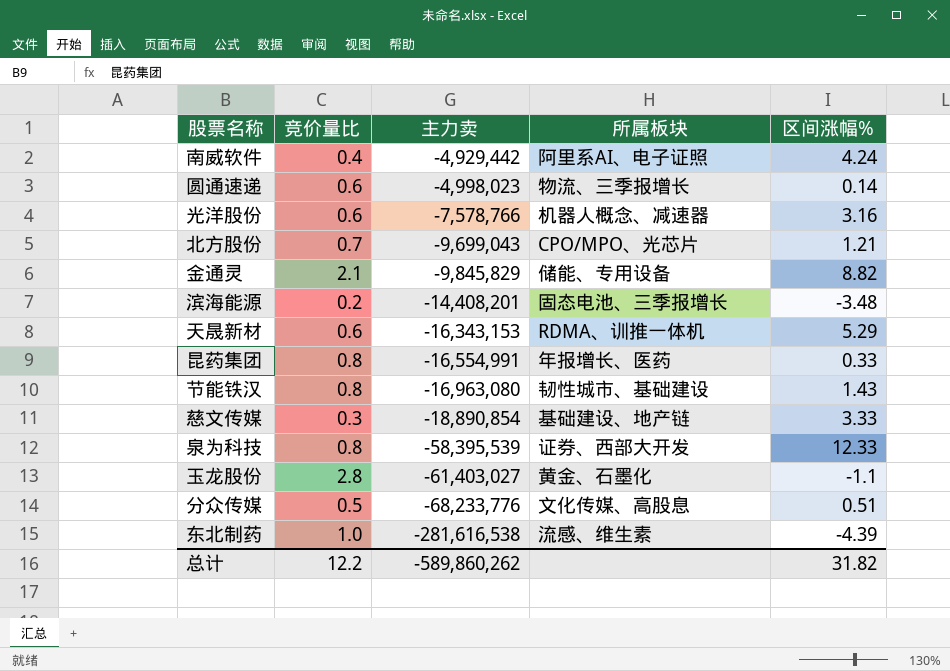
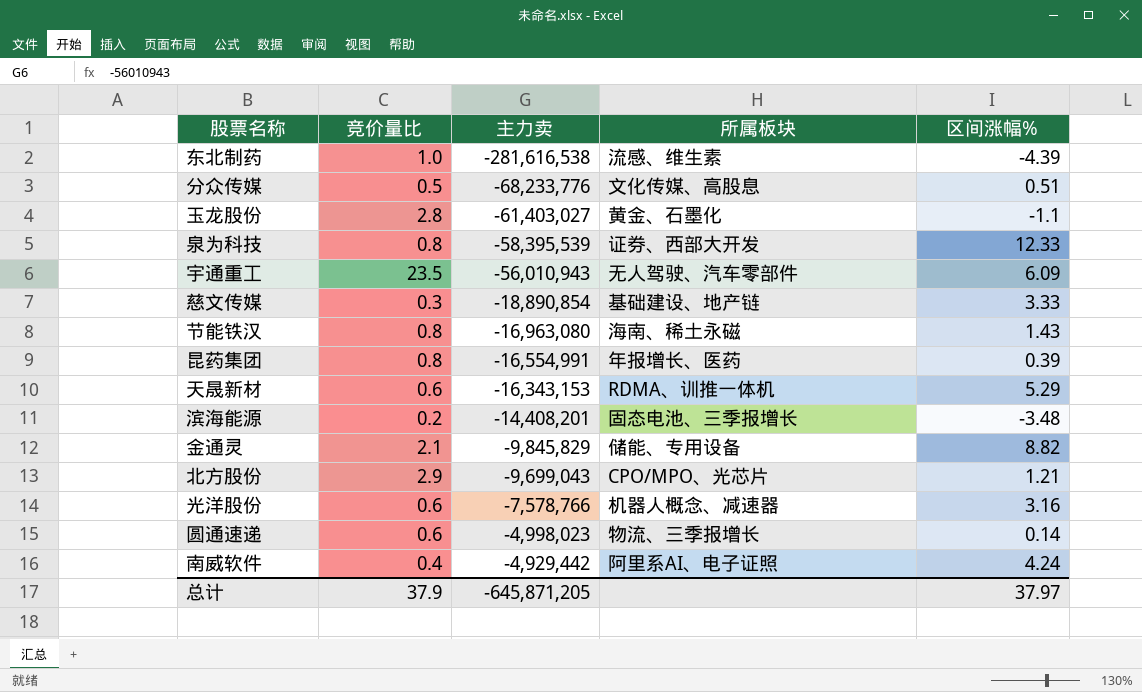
row order: 主力卖 descending -> 主力卖 ascending
row 宇通重工: none -> 23.5 | -56,010,943 | 无人驾驶、汽车零部件 | 6.09
节能铁汉 | 所属板块: 韧性城市、基础建设 -> 海南、稀土永磁
昆药集团 | 区间涨幅%: 0.33 -> 0.39
北方股份 | 竞价量比: 0.7 -> 2.9
总计 | 竞价量比: 12.2 -> 37.9
总计 | 主力卖: -589,860,262 -> -645,871,205
总计 | 区间涨幅%: 31.82 -> 37.97

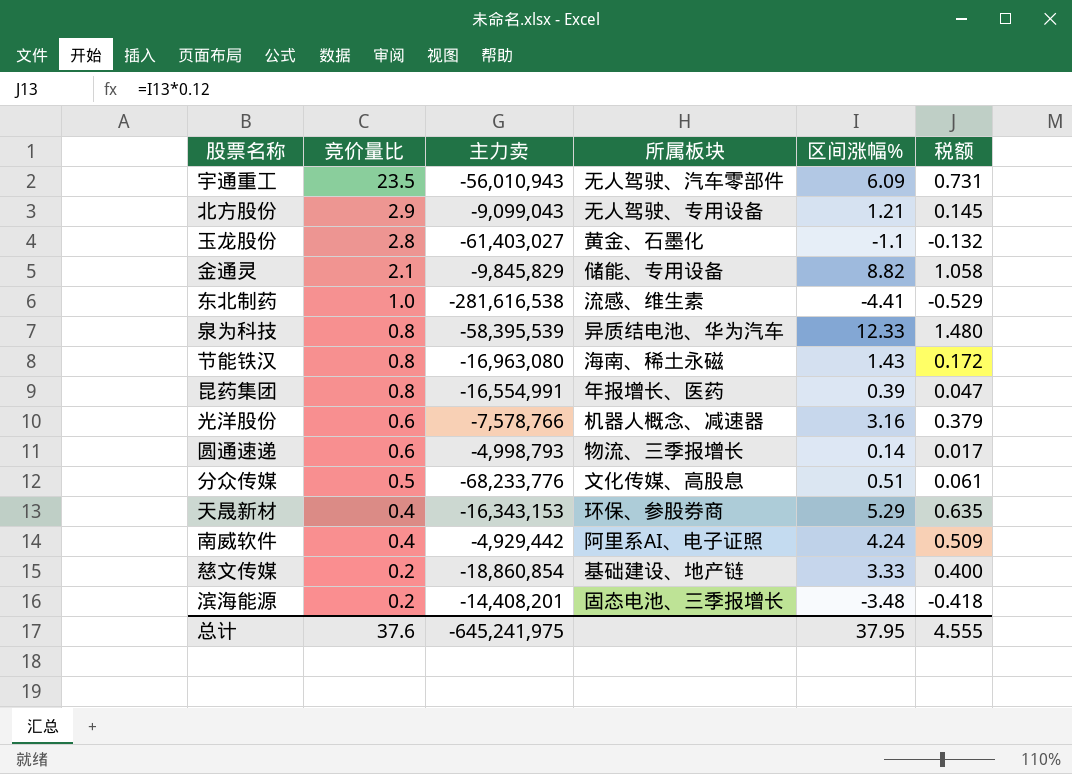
row order: 主力卖 ascending -> 竞价量比 descending
column 税额 | formula: none -> [区间涨幅%] * 0.12
北方股份 | 主力卖: -9,699,043 -> -9,099,043
北方股份 | 所属板块: CPO/MPO、光芯片 -> 无人驾驶、专用设备
东北制药 | 区间涨幅%: -4.39 -> -4.41
泉为科技 | 所属板块: 证券、西部大开发 -> 异质结电池、华为汽车
圆通速递 | 主力卖: -4,998,023 -> -4,998,793
天晟新材 | 竞价量比: 0.6 -> 0.4
天晟新材 | 所属板块: RDMA、训推一体机 -> 环保、参股券商
慈文传媒 | 竞价量比: 0.3 -> 0.2
慈文传媒 | 主力卖: -18,890,854 -> -18,860,854
总计 | 竞价量比: 37.9 -> 37.6
总计 | 主力卖: -645,871,205 -> -645,241,975
总计 | 区间涨幅%: 37.97 -> 37.95

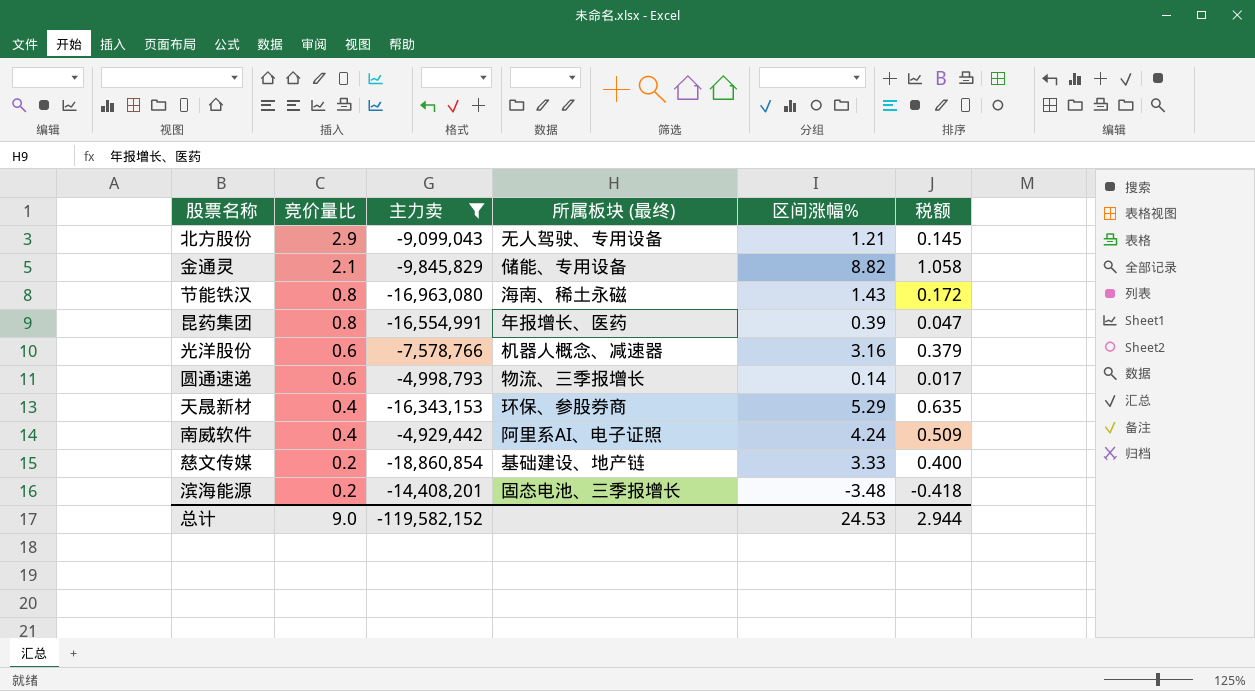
filter: none -> 主力卖 >= -18,860,854
column name: 所属板块 -> 所属板块 (最终)
总计 | 竞价量比: 37.6 -> 9.0
总计 | 主力卖: -645,241,975 -> -119,582,152
总计 | 区间涨幅%: 37.95 -> 24.53
总计 | 税额: 4.555 -> 2.944

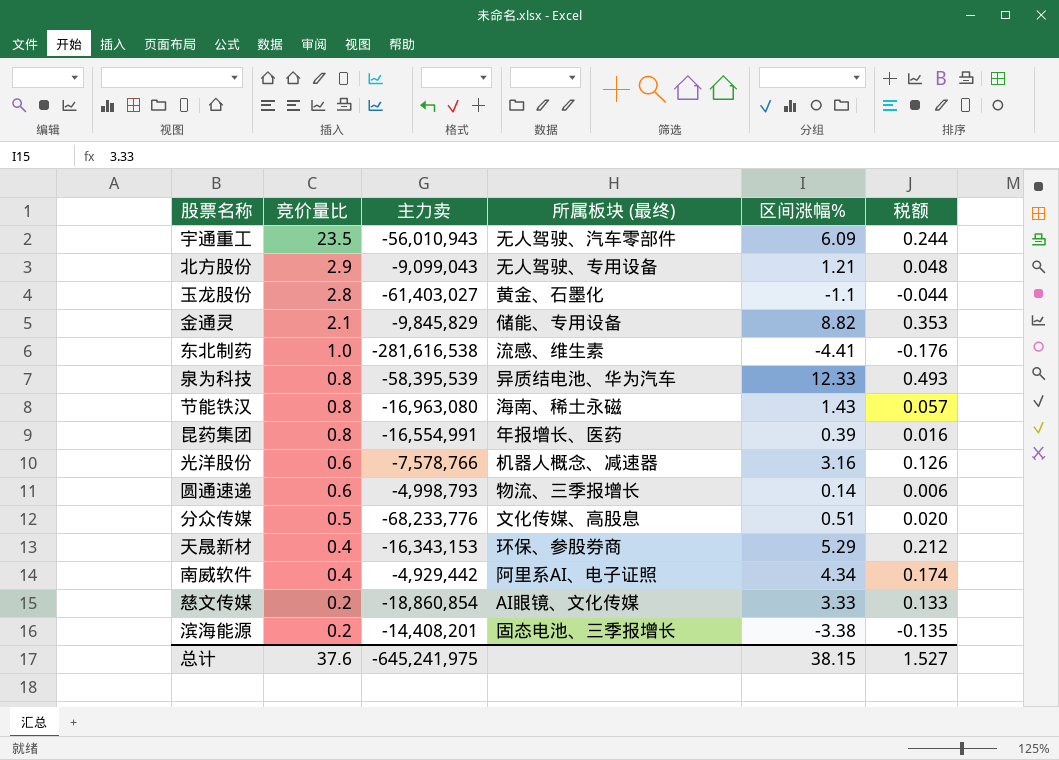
filter: 主力卖 >= -18,860,854 -> none
column 税额 | formula: [区间涨幅%] * 0.12 -> [区间涨幅%] * 0.04
南威软件 | 区间涨幅%: 4.24 -> 4.34
慈文传媒 | 所属板块 (最终): 基础建设、地产链 -> AI眼镜、文化传媒
滨海能源 | 区间涨幅%: -3.48 -> -3.38
总计 | 竞价量比: 9.0 -> 37.6
总计 | 主力卖: -119,582,152 -> -645,241,975
总计 | 区间涨幅%: 24.53 -> 38.15
总计 | 税额: 2.944 -> 1.527

